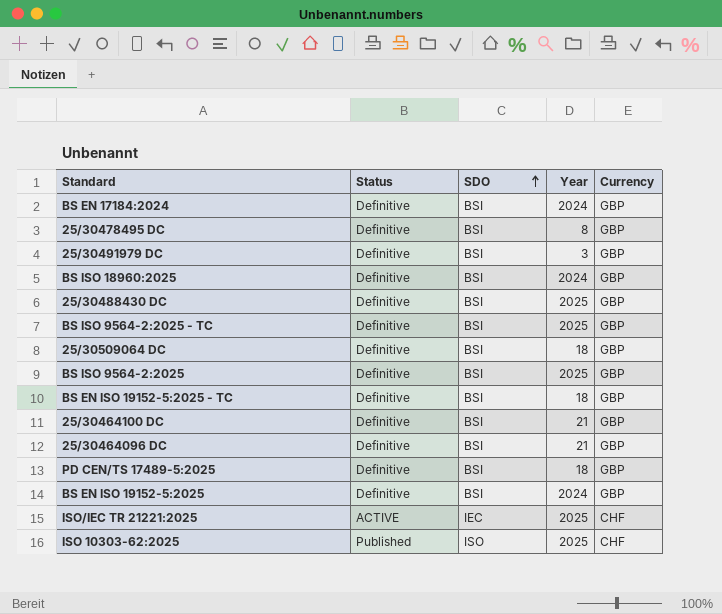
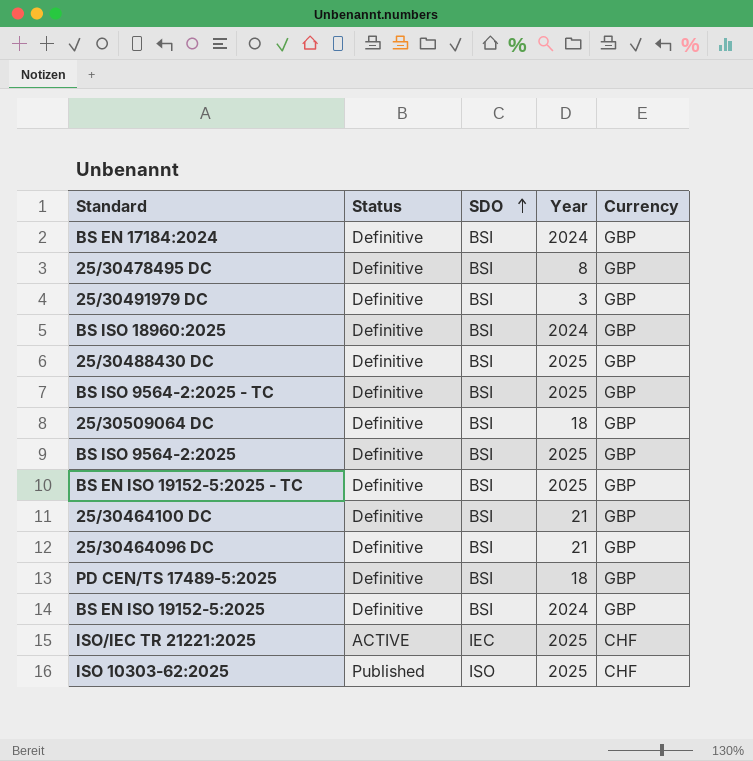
BS EN ISO 19152-5:2025 - TC | Year: 18 -> 2025

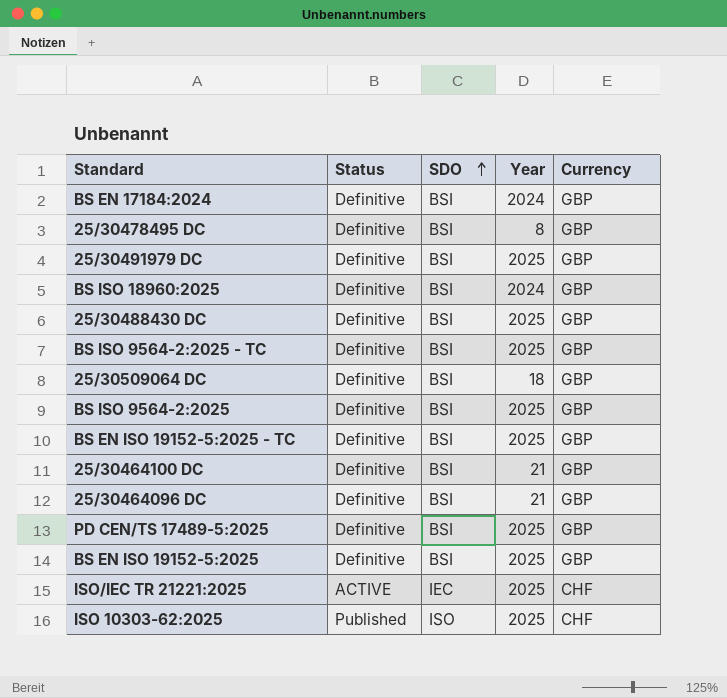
25/30491979 DC | Year: 3 -> 2025
PD CEN/TS 17489-5:2025 | Year: 18 -> 2025
BS EN ISO 19152-5:2025 | Year: 2024 -> 2025

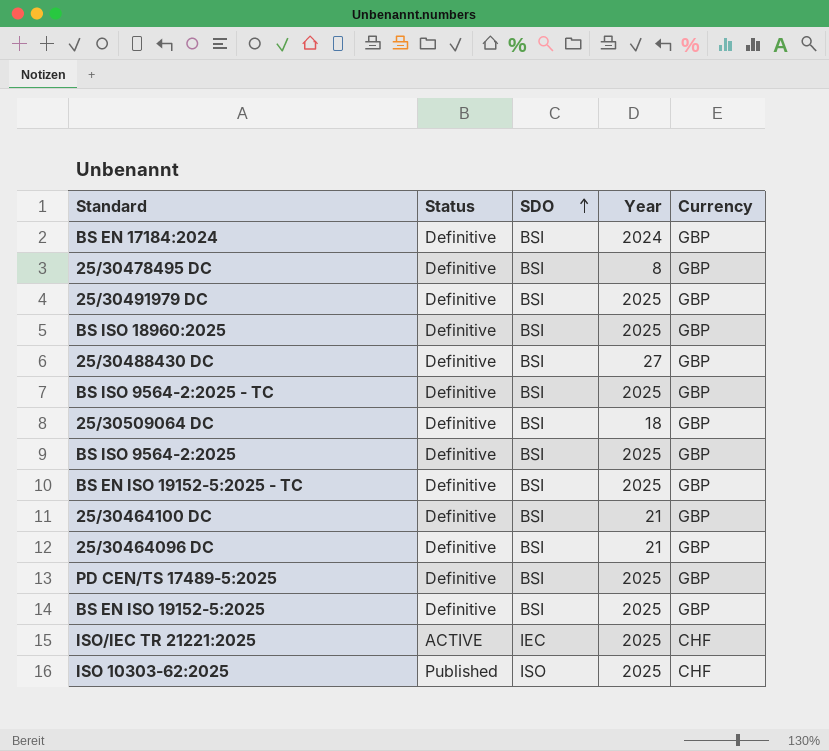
BS ISO 18960:2025 | Year: 2024 -> 2025
25/30488430 DC | Year: 2025 -> 27

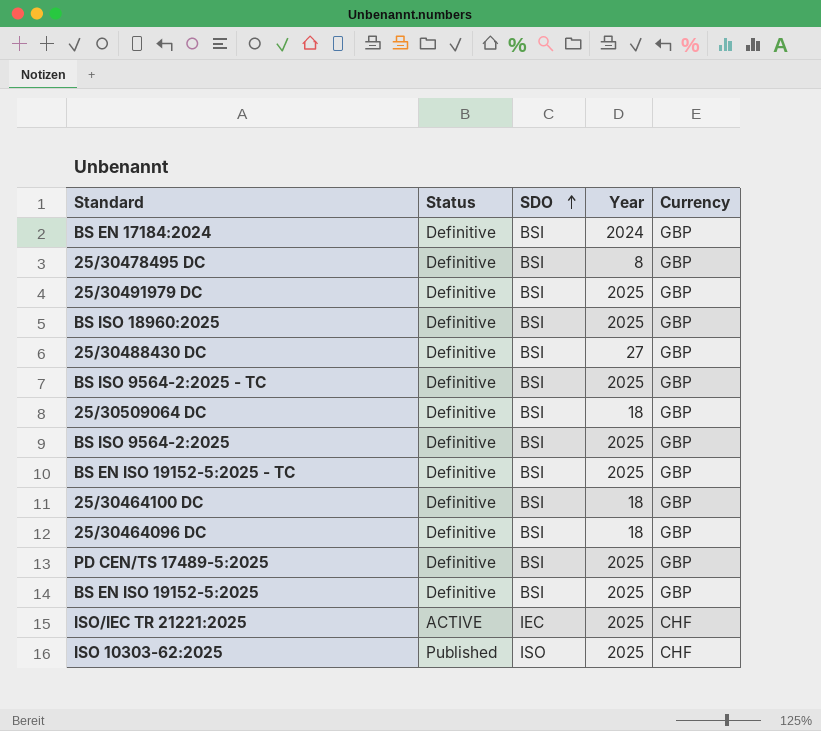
25/30464100 DC | Year: 21 -> 18
25/30464096 DC | Year: 21 -> 18

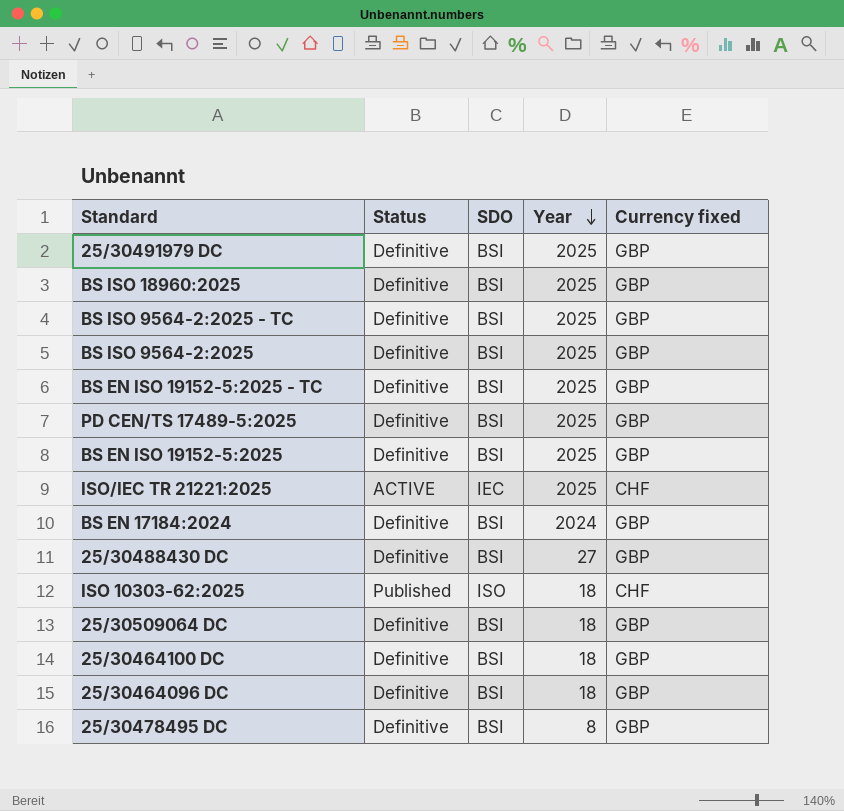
row order: SDO ascending -> Year descending
column name: Currency -> Currency fixed
ISO 10303-62:2025 | Year: 2025 -> 18

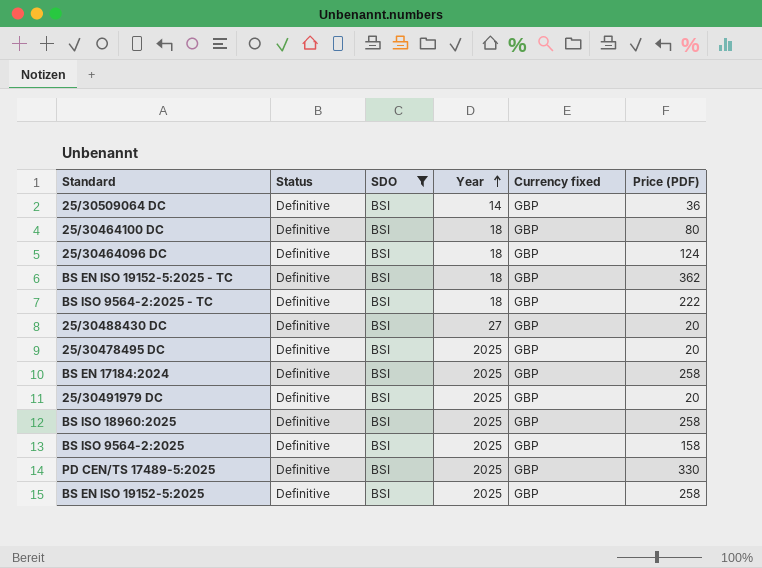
filter: none -> SDO = BSI
row order: Year descending -> Year ascending
column Price (PDF) | position: none -> 6
25/30509064 DC | Year: 18 -> 14
BS EN ISO 19152-5:2025 - TC | Year: 2025 -> 18
BS ISO 9564-2:2025 - TC | Year: 2025 -> 18
25/30478495 DC | Year: 8 -> 2025
BS EN 17184:2024 | Year: 2024 -> 2025

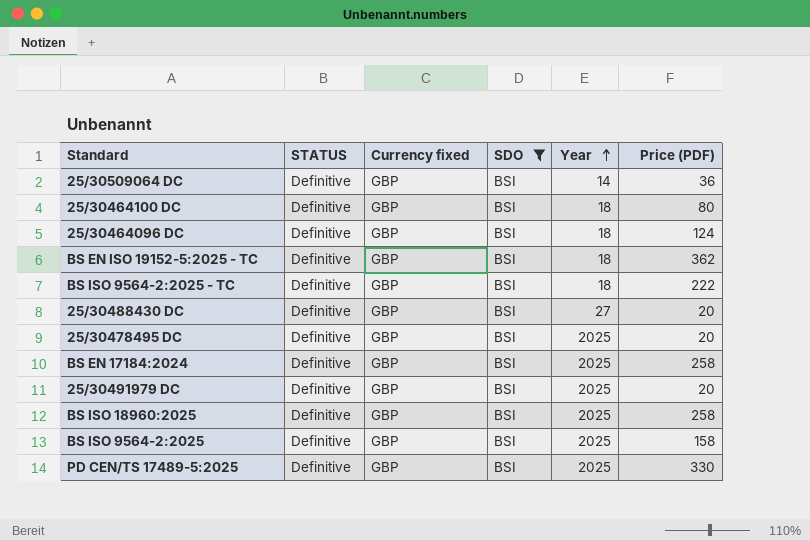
column name: Status -> STATUS
column Currency fixed | position: 5 -> 3
row BS EN ISO 19152-5:2025: Definitive | BSI | 2025 | GBP | 258 -> none

